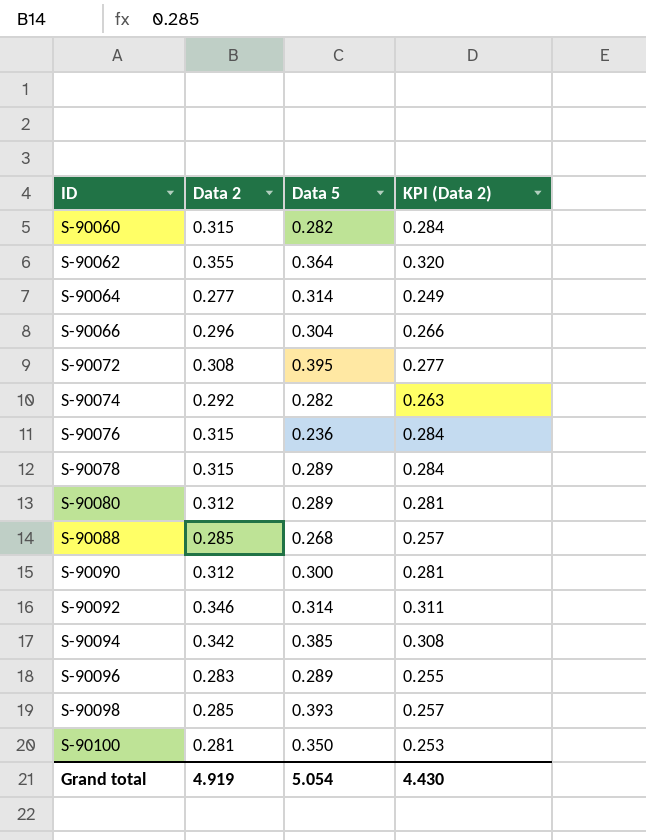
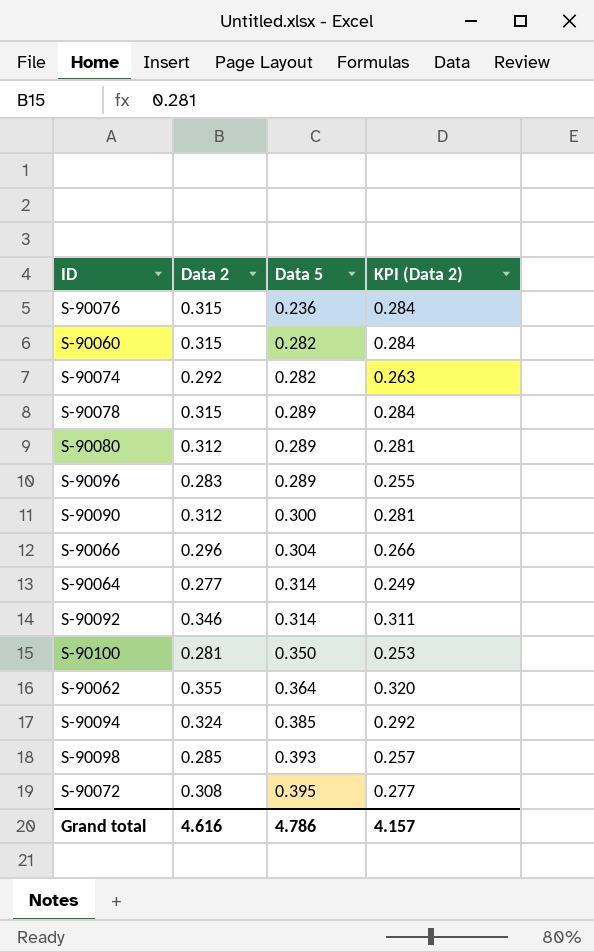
row order: ID ascending -> Data 5 ascending
row S-90088: 0.285 | 0.268 | 0.257 -> none
S-90094 | Data 2: 0.342 -> 0.324
S-90094 | KPI (Data 2): 0.308 -> 0.292
Grand total | Data 2: 4.919 -> 4.616
Grand total | Data 5: 5.054 -> 4.786
Grand total | KPI (Data 2): 4.430 -> 4.157

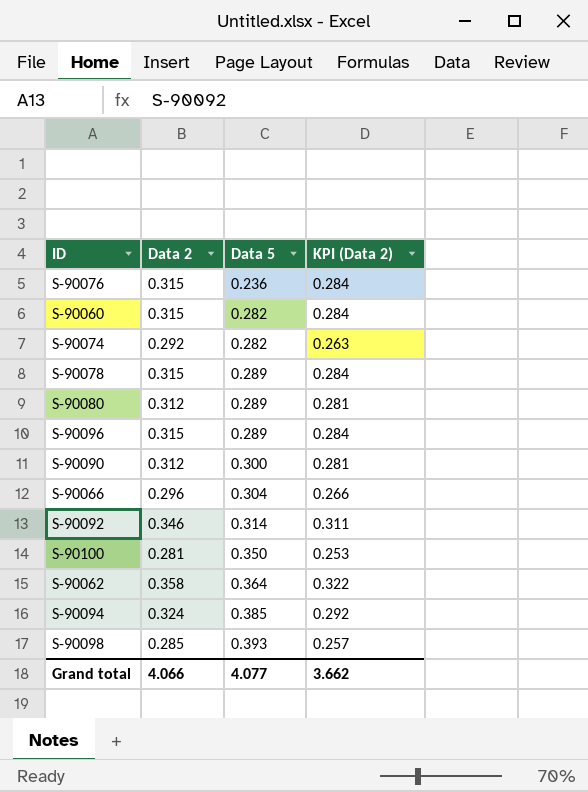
row S-90064: 0.277 | 0.314 | 0.249 -> none
row S-90072: 0.308 | 0.395 | 0.277 -> none
S-90096 | Data 2: 0.283 -> 0.315
S-90096 | KPI (Data 2): 0.255 -> 0.284
S-90062 | Data 2: 0.355 -> 0.358
S-90062 | KPI (Data 2): 0.320 -> 0.322
Grand total | Data 2: 4.616 -> 4.066
Grand total | Data 5: 4.786 -> 4.077
Grand total | KPI (Data 2): 4.157 -> 3.662

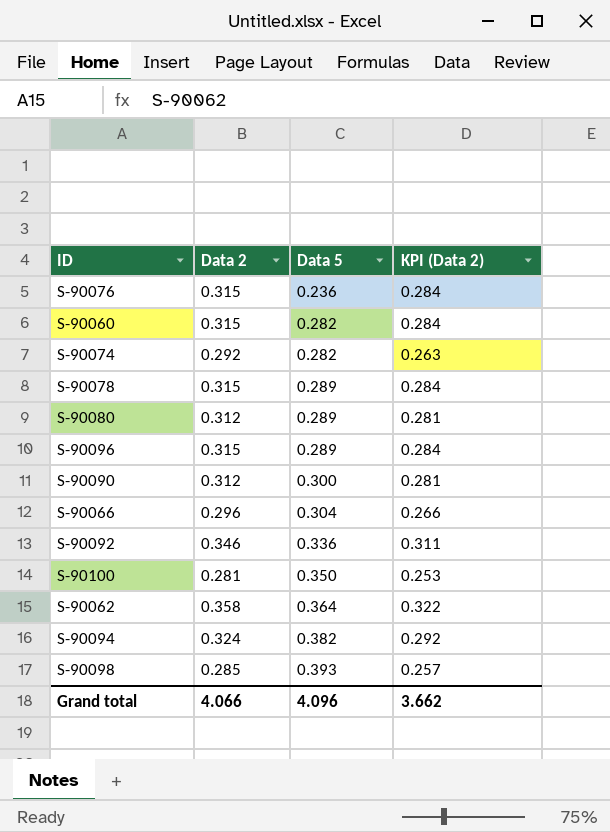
S-90092 | Data 5: 0.314 -> 0.336
S-90094 | Data 5: 0.385 -> 0.382
Grand total | Data 5: 4.077 -> 4.096

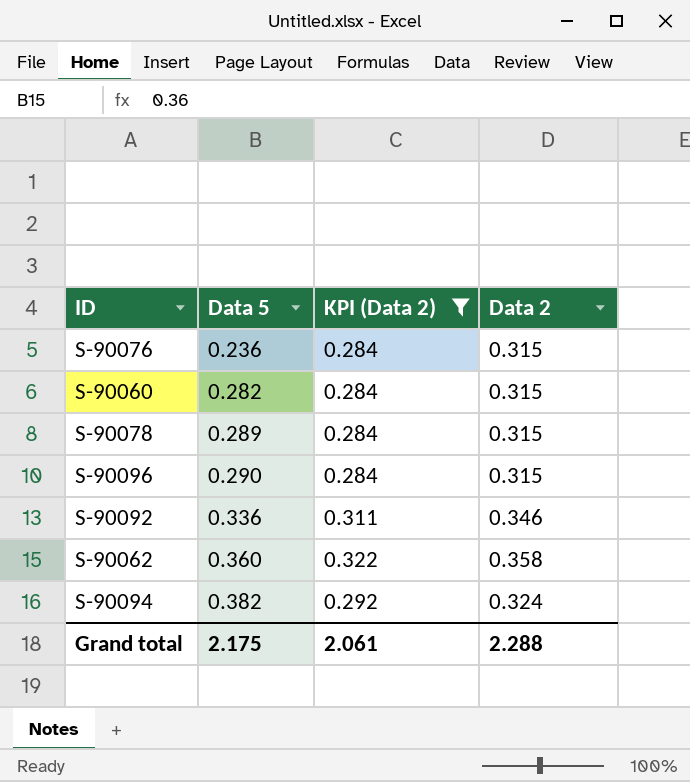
filter: none -> KPI (Data 2) >= 0.284
column Data 2 | position: 2 -> 4
S-90096 | Data 5: 0.289 -> 0.290
S-90062 | Data 5: 0.364 -> 0.360
Grand total | Data 5: 4.096 -> 2.175
Grand total | KPI (Data 2): 3.662 -> 2.061
Grand total | Data 2: 4.066 -> 2.288

